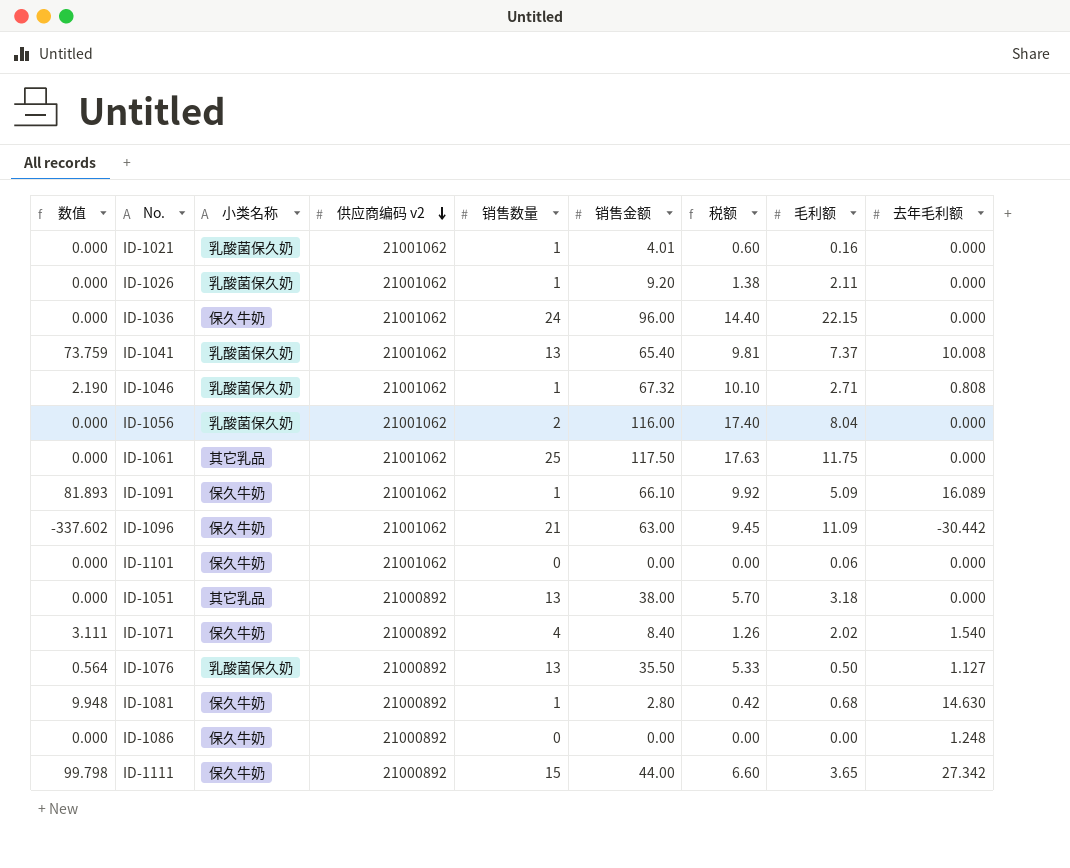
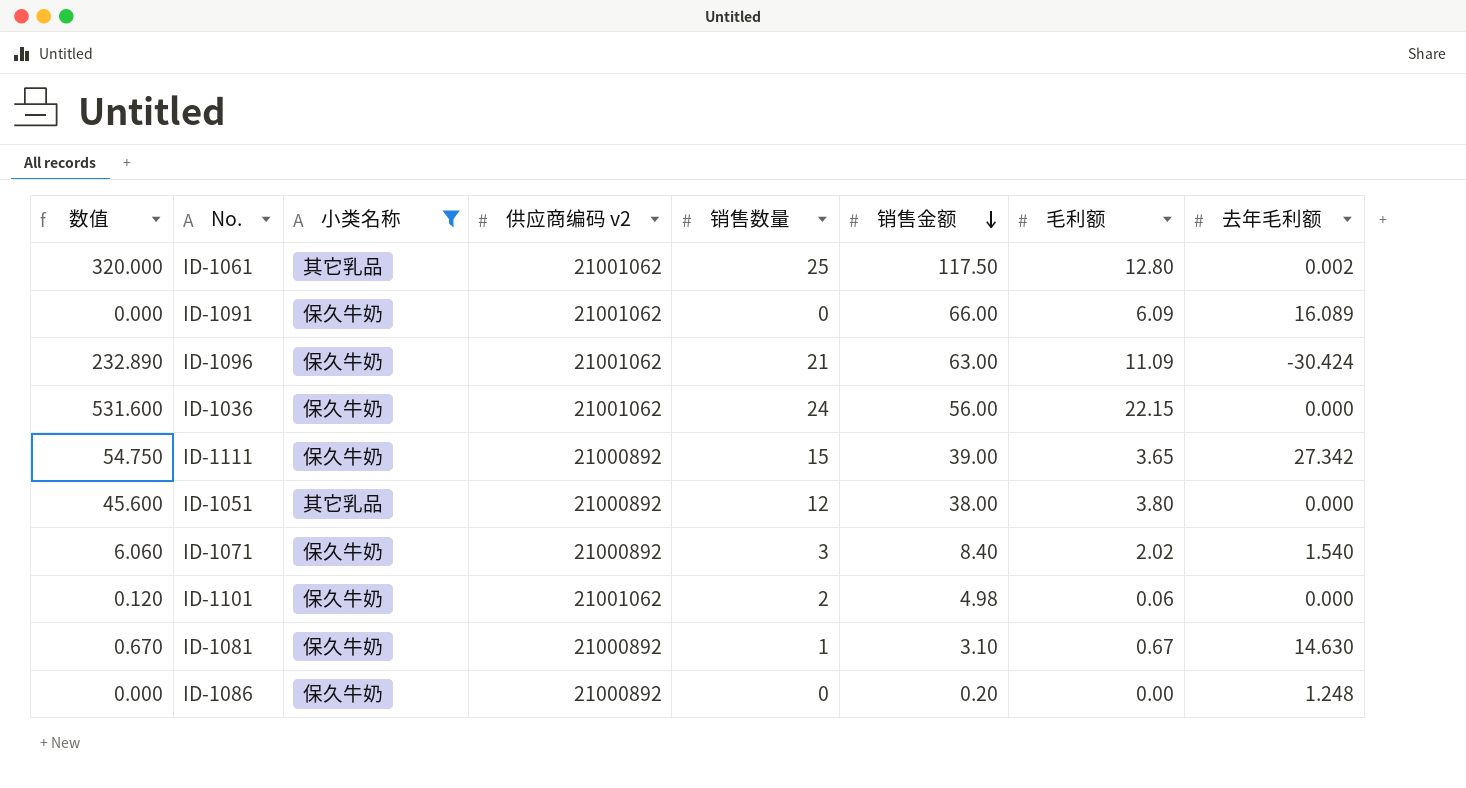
filter: none -> 小类名称 != 乳酸菌保久奶
row order: 供应商编码 v2 descending -> 销售金额 descending
column 税额 | formula: [销售金额] * 0.15 -> none
column 数值 | formula: [毛利额] * [去年毛利额] -> [销售数量] * [毛利额]
ID-1061 | 毛利额: 11.75 -> 12.80
ID-1061 | 去年毛利额: 0.000 -> 0.002
ID-1091 | 销售数量: 1 -> 0
ID-1091 | 销售金额: 66.10 -> 66.00
ID-1091 | 毛利额: 5.09 -> 6.09
ID-1096 | 去年毛利额: -30.442 -> -30.424
ID-1036 | 销售金额: 96.00 -> 56.00
ID-1111 | 销售金额: 44.00 -> 39.00
ID-1051 | 销售数量: 13 -> 12
ID-1051 | 毛利额: 3.18 -> 3.80
ID-1071 | 销售数量: 4 -> 3
ID-1101 | 销售数量: 0 -> 2
ID-1101 | 销售金额: 0.00 -> 4.98
ID-1081 | 销售金额: 2.80 -> 3.10
ID-1081 | 毛利额: 0.68 -> 0.67
ID-1086 | 销售金额: 0.00 -> 0.20

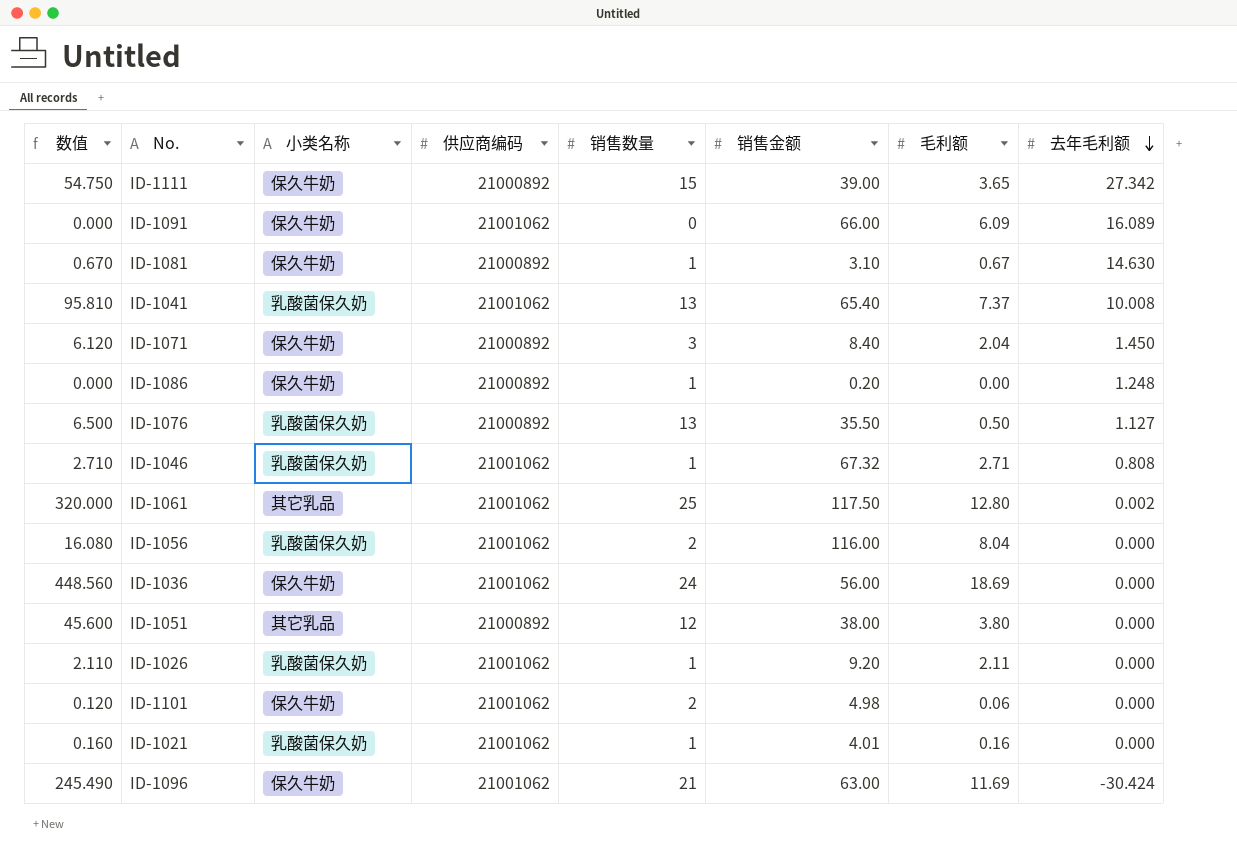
filter: 小类名称 != 乳酸菌保久奶 -> none
row order: 销售金额 descending -> 去年毛利额 descending
column name: 供应商编码 v2 -> 供应商编码
ID-1071 | 数值: 6.060 -> 6.120
ID-1071 | 毛利额: 2.02 -> 2.04
ID-1071 | 去年毛利额: 1.540 -> 1.450
ID-1086 | 销售数量: 0 -> 1
ID-1036 | 数值: 531.600 -> 448.560
ID-1036 | 毛利额: 22.15 -> 18.69
ID-1096 | 数值: 232.890 -> 245.490
ID-1096 | 毛利额: 11.09 -> 11.69

